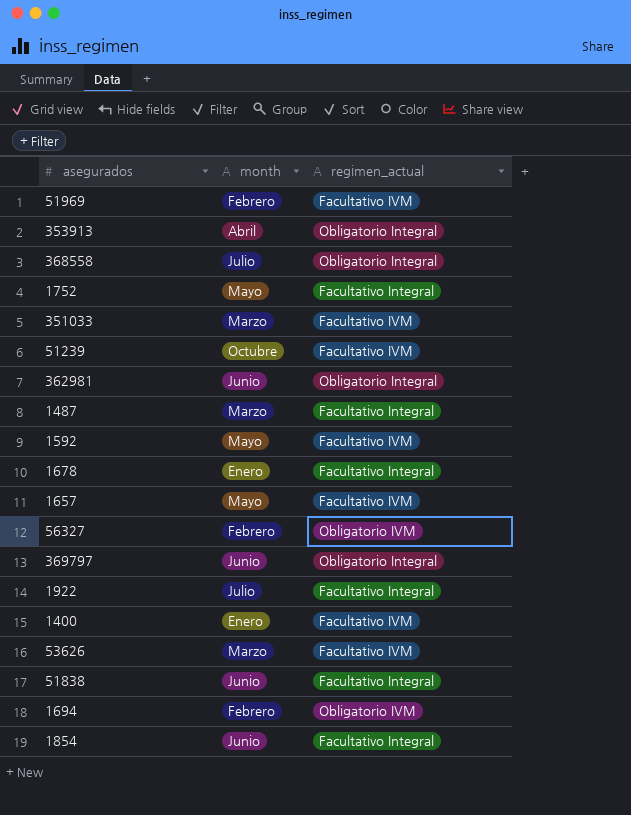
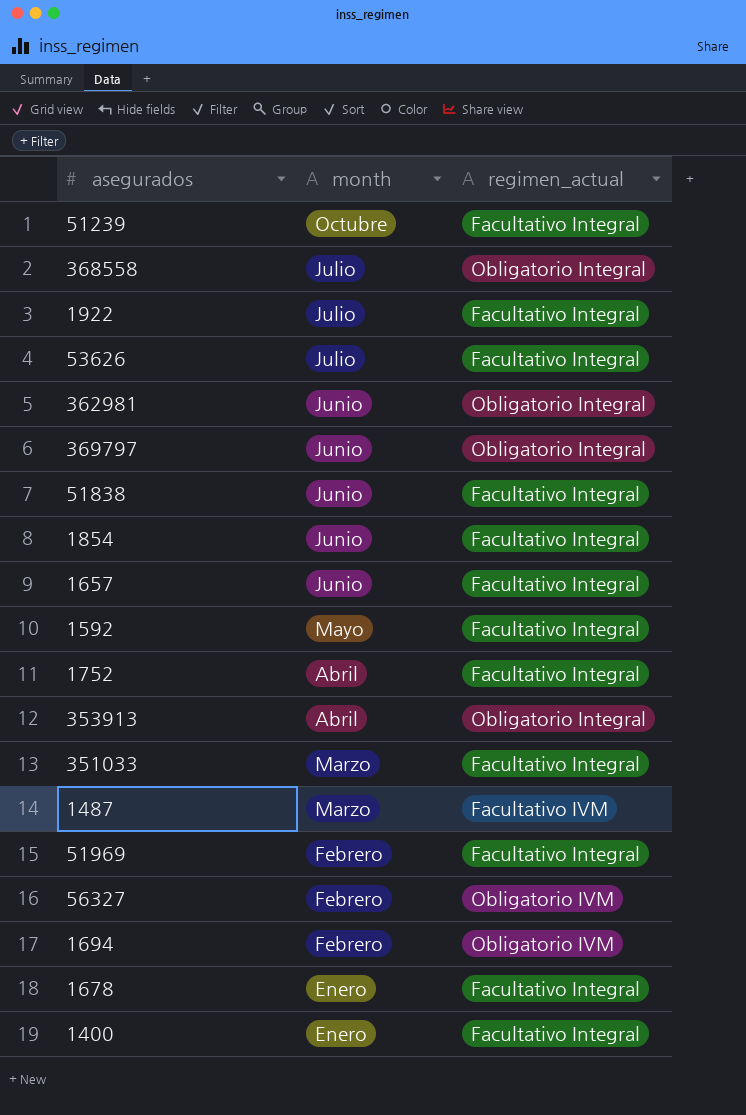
row order: none -> month descending
51239 | regimen_actual: Facultativo IVM -> Facultativo Integral
53626 | month: Marzo -> Julio
53626 | regimen_actual: Facultativo IVM -> Facultativo Integral
1657 | month: Mayo -> Junio
1657 | regimen_actual: Facultativo IVM -> Facultativo Integral
1592 | regimen_actual: Facultativo IVM -> Facultativo Integral
1752 | month: Mayo -> Abril
351033 | regimen_actual: Facultativo IVM -> Facultativo Integral
1487 | regimen_actual: Facultativo Integral -> Facultativo IVM
51969 | regimen_actual: Facultativo IVM -> Facultativo Integral
1400 | regimen_actual: Facultativo IVM -> Facultativo Integral

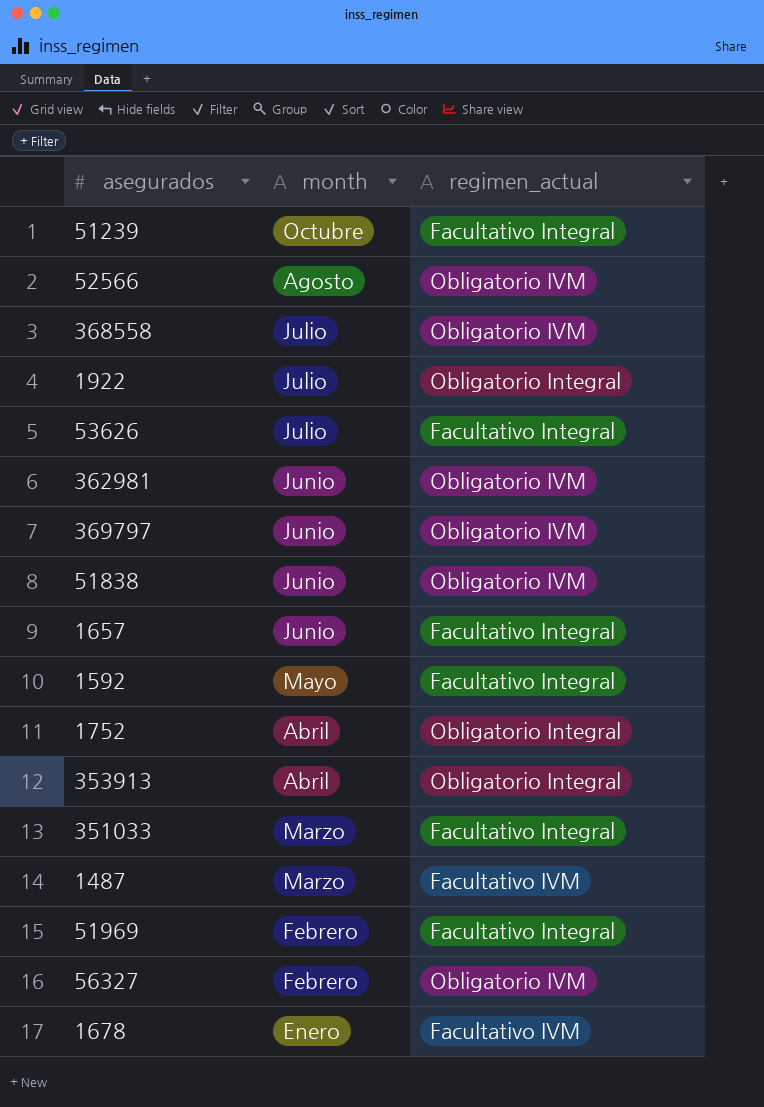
row 1854: Junio | Facultativo Integral -> none
row 1694: Febrero | Obligatorio IVM -> none
row 1400: Enero | Facultativo Integral -> none
row 52566: none -> Agosto | Obligatorio IVM
368558 | regimen_actual: Obligatorio Integral -> Obligatorio IVM
1922 | regimen_actual: Facultativo Integral -> Obligatorio Integral
362981 | regimen_actual: Obligatorio Integral -> Obligatorio IVM
369797 | regimen_actual: Obligatorio Integral -> Obligatorio IVM
51838 | regimen_actual: Facultativo Integral -> Obligatorio IVM
1752 | regimen_actual: Facultativo Integral -> Obligatorio Integral
1678 | regimen_actual: Facultativo Integral -> Facultativo IVM

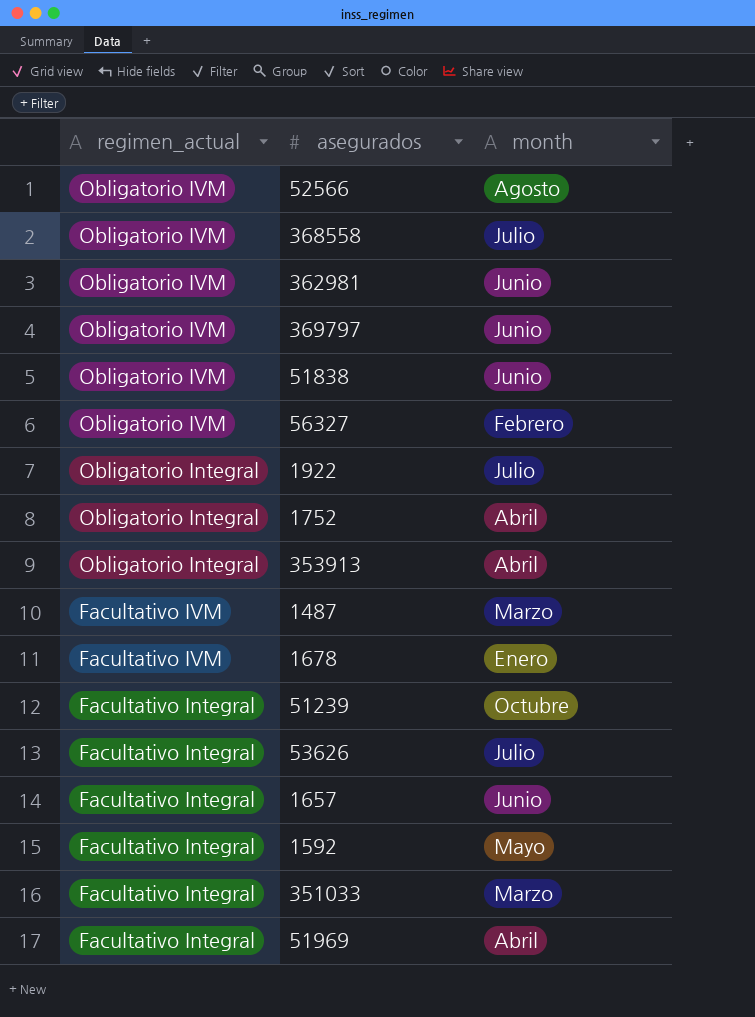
row order: month descending -> regimen_actual descending
column regimen_actual | position: 3 -> 1
51969 | month: Febrero -> Abril

